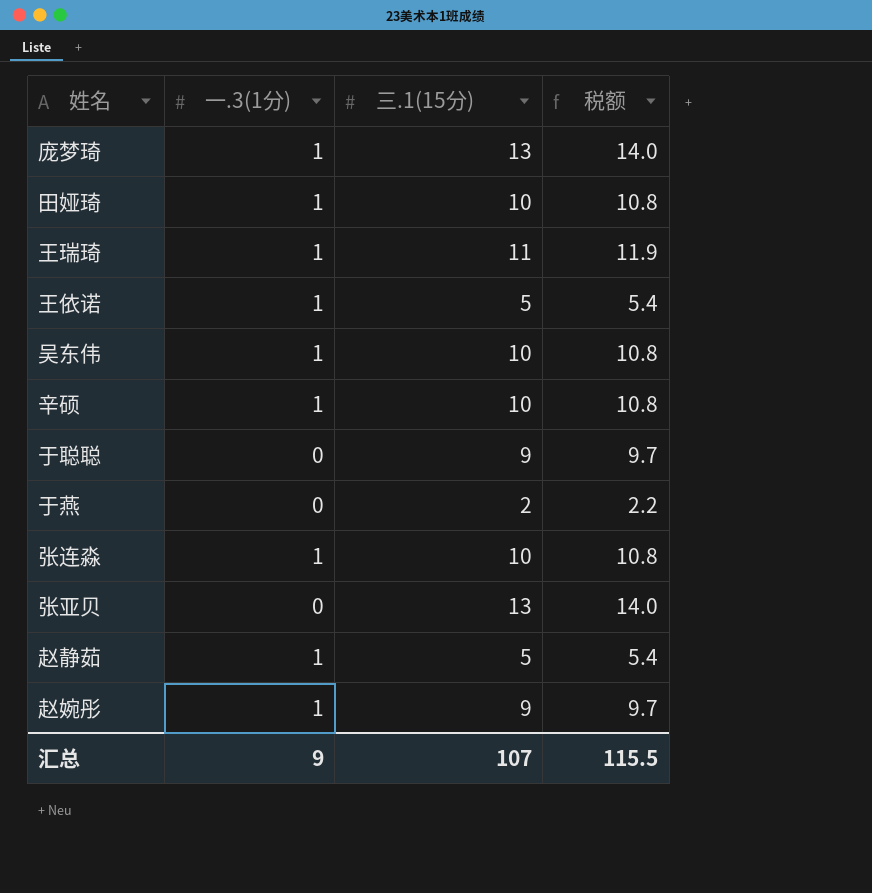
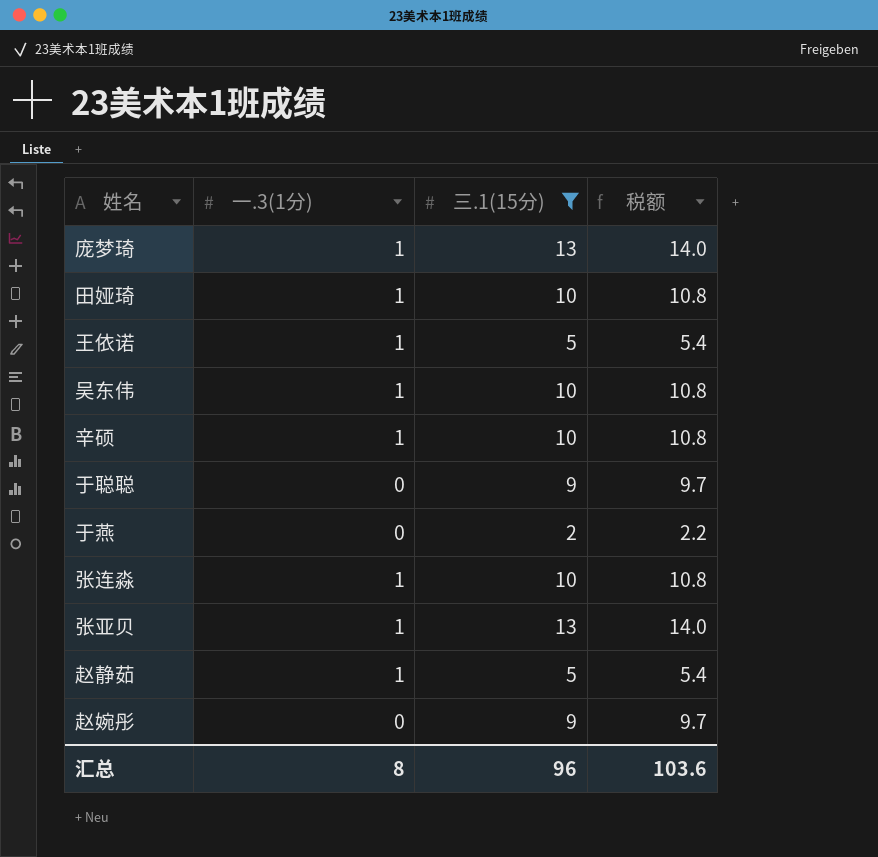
filter: none -> 三.1(15分) != 11
张亚贝 | 一.3(1分): 0 -> 1
赵婉彤 | 一.3(1分): 1 -> 0
汇总 | 一.3(1分): 9 -> 8
汇总 | 三.1(15分): 107 -> 96
汇总 | 税额: 115.5 -> 103.6

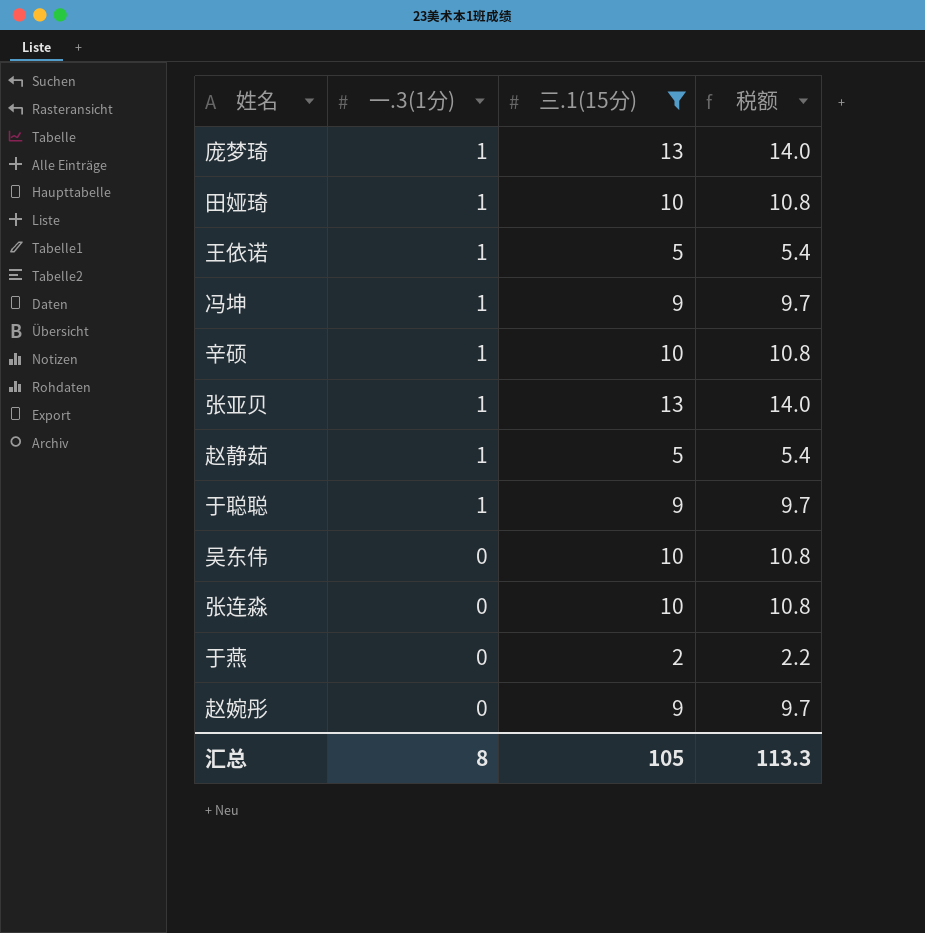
row order: none -> 一.3(1分) descending
row 冯坤: none -> 1 | 9 | 9.7
于聪聪 | 一.3(1分): 0 -> 1
吴东伟 | 一.3(1分): 1 -> 0
张连淼 | 一.3(1分): 1 -> 0
汇总 | 三.1(15分): 96 -> 105
汇总 | 税额: 103.6 -> 113.3

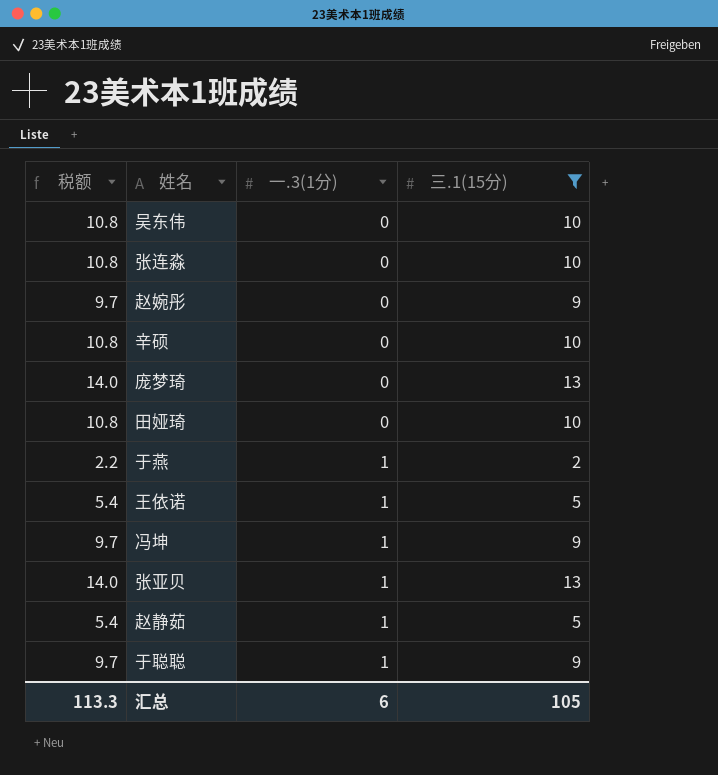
row order: 一.3(1分) descending -> 一.3(1分) ascending
column 税额 | position: 4 -> 1
辛硕 | 一.3(1分): 1 -> 0
庞梦琦 | 一.3(1分): 1 -> 0
田娅琦 | 一.3(1分): 1 -> 0
于燕 | 一.3(1分): 0 -> 1
汇总 | 一.3(1分): 8 -> 6

